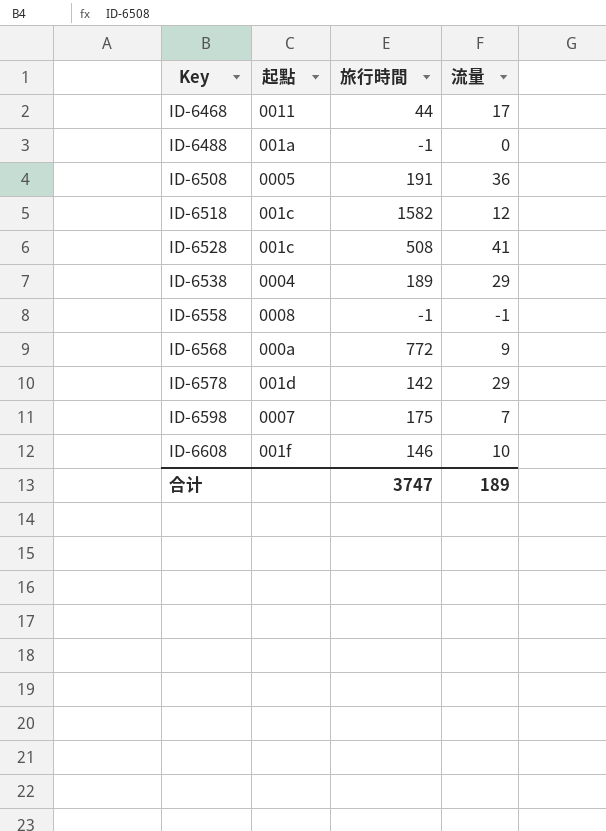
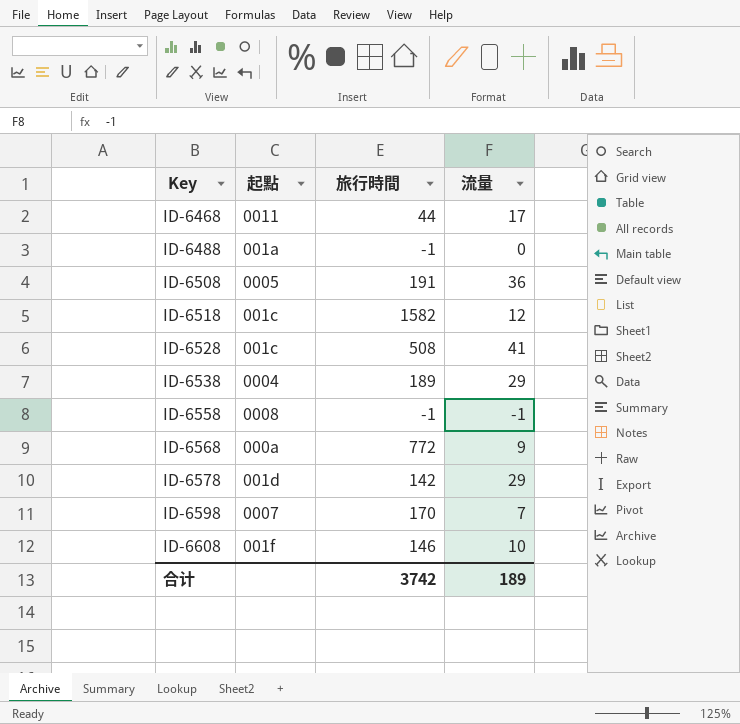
ID-6598 | 旅行時間: 175 -> 170
合计 | 旅行時間: 3747 -> 3742

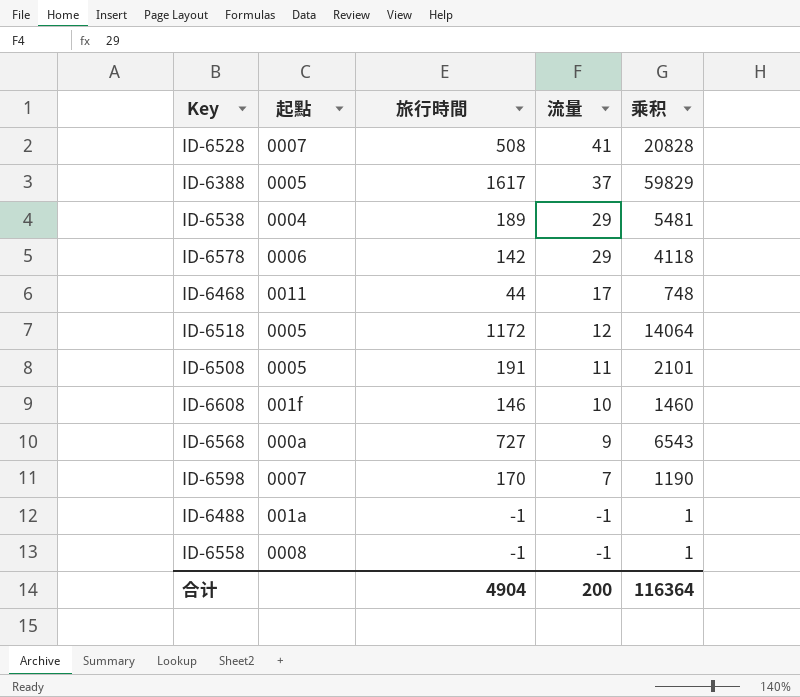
row order: Key ascending -> 流量 descending
column 乘积 | formula: none -> [旅行時間] * [流量]
ID-6528 | 起點: 001c -> 0007
row ID-6388: none -> 0005 | 1617 | 37 | 59829
ID-6578 | 起點: 001d -> 0006
ID-6518 | 起點: 001c -> 0005
ID-6518 | 旅行時間: 1582 -> 1172
ID-6508 | 流量: 36 -> 11
ID-6568 | 旅行時間: 772 -> 727
ID-6488 | 流量: 0 -> -1
合计 | 旅行時間: 3742 -> 4904
合计 | 流量: 189 -> 200

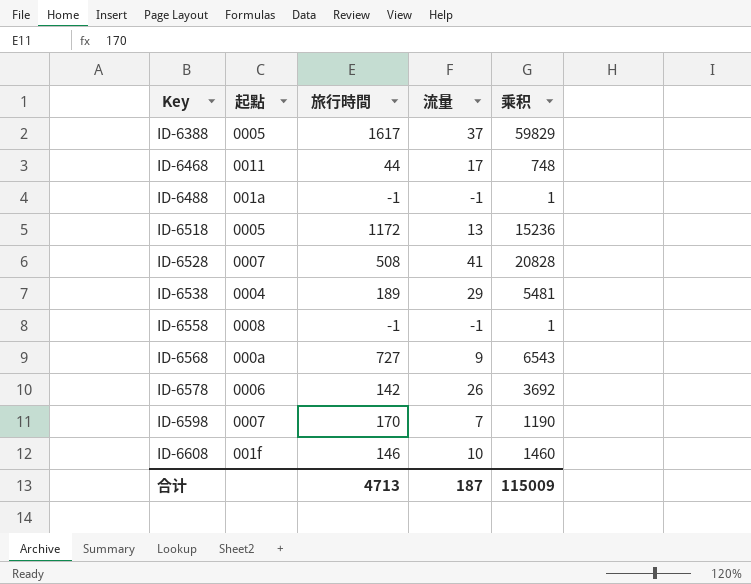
row order: 流量 descending -> Key ascending
row ID-6508: 0005 | 191 | 11 | 2101 -> none
ID-6518 | 流量: 12 -> 13
ID-6518 | 乘积: 14064 -> 15236
ID-6578 | 流量: 29 -> 26
ID-6578 | 乘积: 4118 -> 3692
合计 | 旅行時間: 4904 -> 4713
合计 | 流量: 200 -> 187
合计 | 乘积: 116364 -> 115009

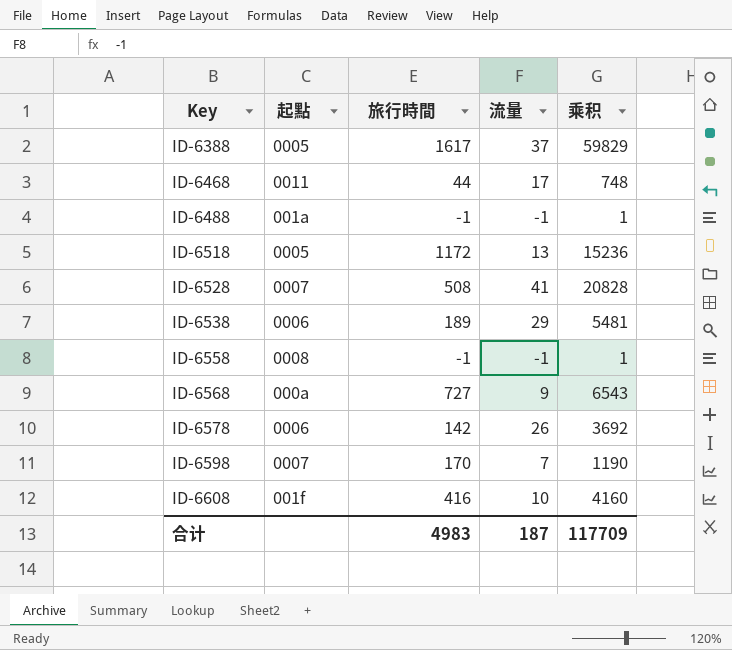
ID-6538 | 起點: 0004 -> 0006
ID-6608 | 旅行時間: 146 -> 416
ID-6608 | 乘积: 1460 -> 4160
合计 | 旅行時間: 4713 -> 4983
合计 | 乘积: 115009 -> 117709

